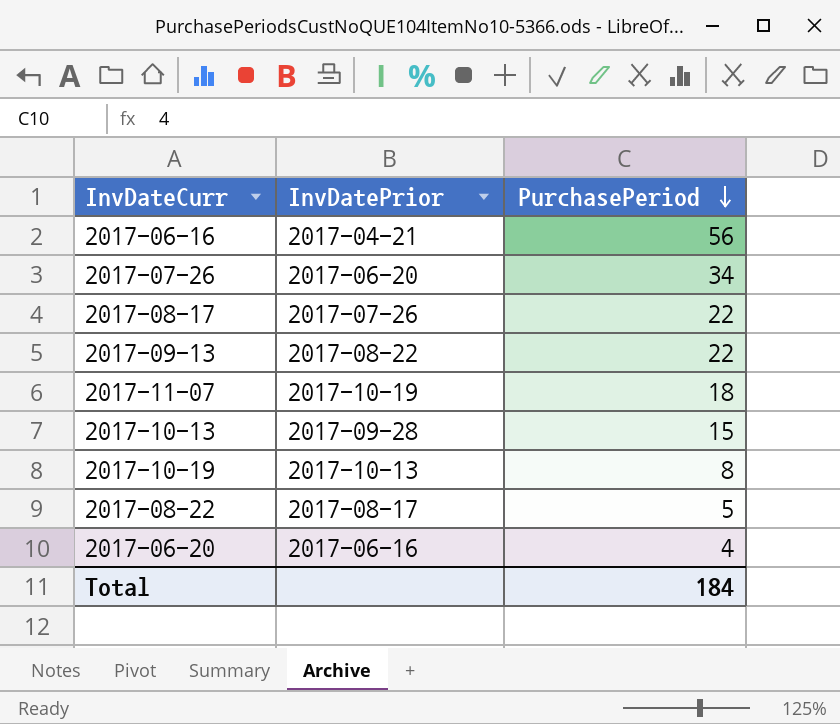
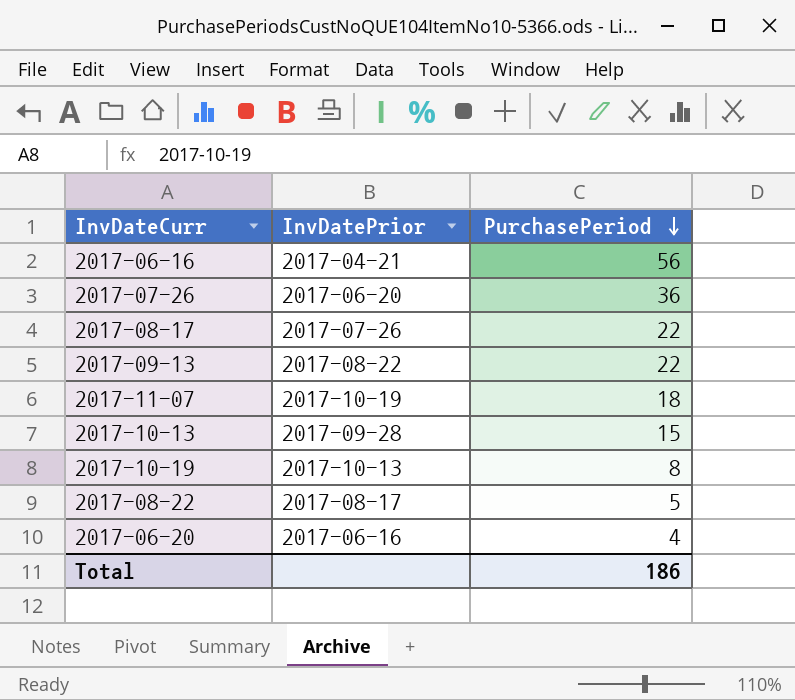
2017-07-26 | PurchasePeriod: 34 -> 36
Total | PurchasePeriod: 184 -> 186

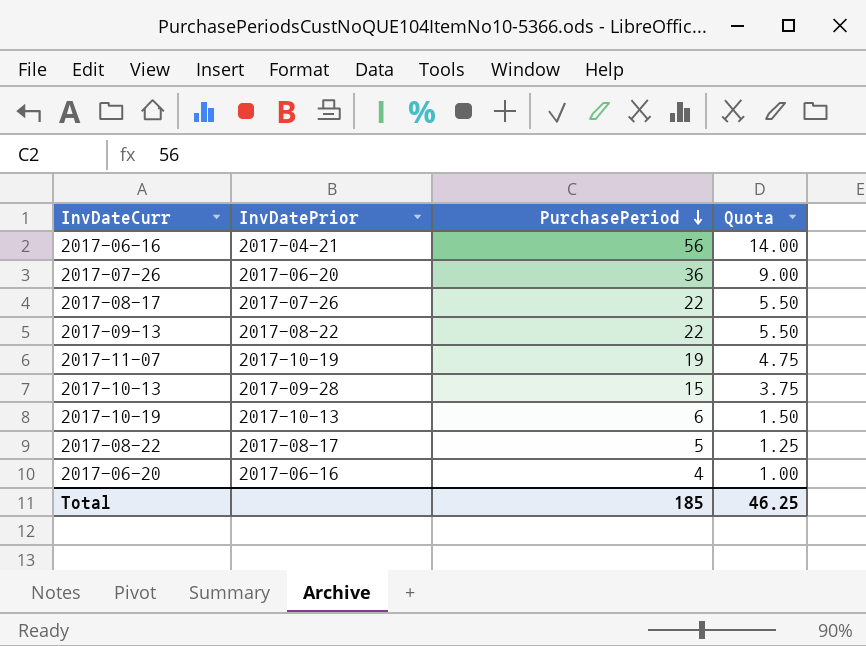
column Quota | formula: none -> [PurchasePeriod] * 0.25
2017-11-07 | PurchasePeriod: 18 -> 19
2017-10-19 | PurchasePeriod: 8 -> 6
Total | PurchasePeriod: 186 -> 185

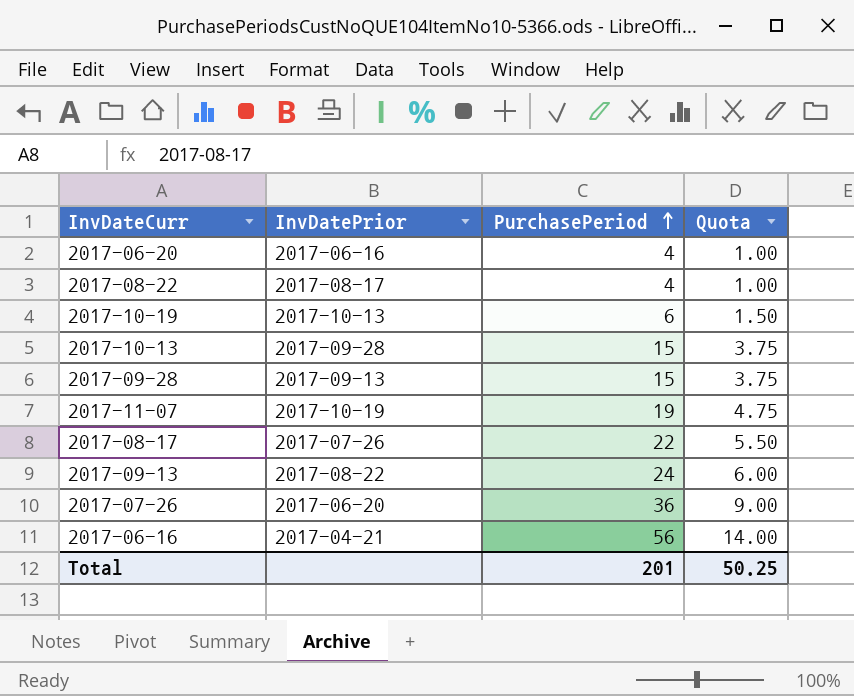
row order: PurchasePeriod descending -> PurchasePeriod ascending
2017-08-22 | PurchasePeriod: 5 -> 4
2017-08-22 | Quota: 1.25 -> 1.00
row 2017-09-28: none -> 2017-09-13 | 15 | 3.75
2017-09-13 | PurchasePeriod: 22 -> 24
2017-09-13 | Quota: 5.50 -> 6.00
Total | PurchasePeriod: 185 -> 201
Total | Quota: 46.25 -> 50.25

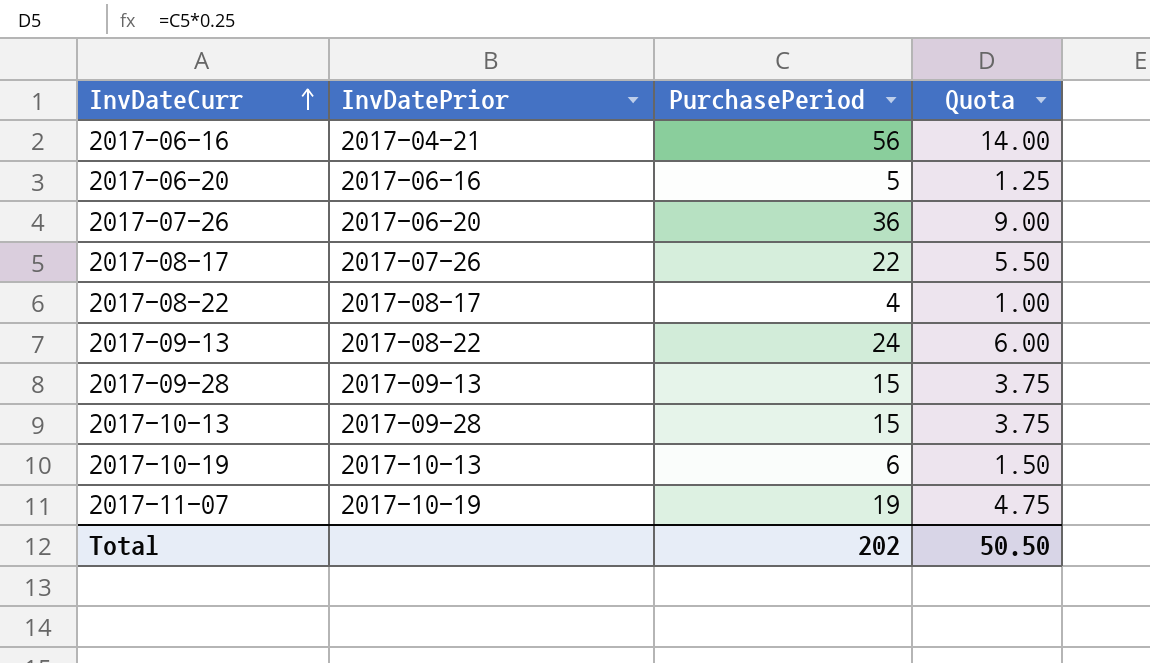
row order: PurchasePeriod ascending -> InvDateCurr ascending
2017-06-20 | PurchasePeriod: 4 -> 5
2017-06-20 | Quota: 1.00 -> 1.25
Total | PurchasePeriod: 201 -> 202
Total | Quota: 50.25 -> 50.50

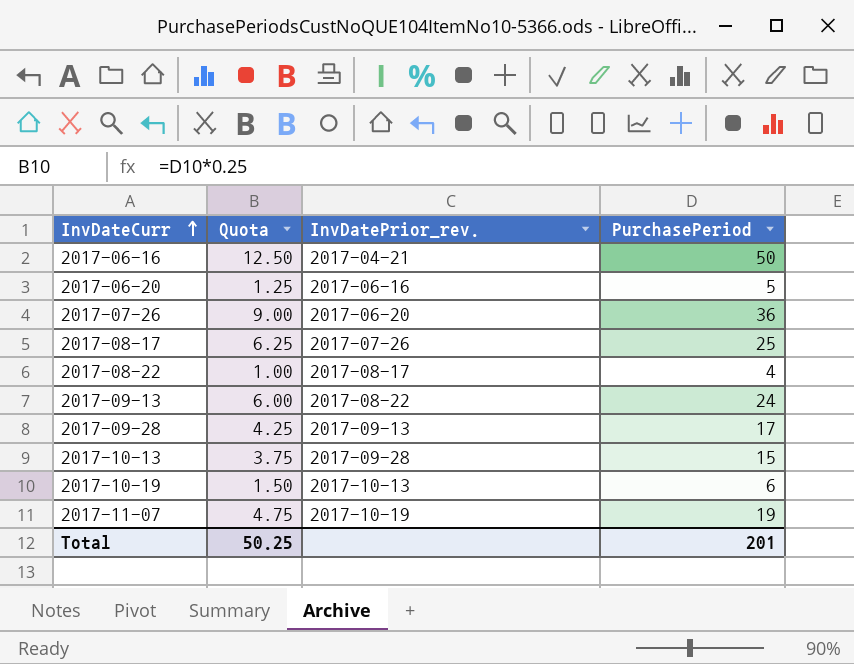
column Quota | position: 4 -> 2
column name: InvDatePrior -> InvDatePrior_rev.
2017-06-16 | Quota: 14.00 -> 12.50
2017-06-16 | PurchasePeriod: 56 -> 50
2017-08-17 | Quota: 5.50 -> 6.25
2017-08-17 | PurchasePeriod: 22 -> 25
2017-09-28 | Quota: 3.75 -> 4.25
2017-09-28 | PurchasePeriod: 15 -> 17
Total | Quota: 50.50 -> 50.25
Total | PurchasePeriod: 202 -> 201

